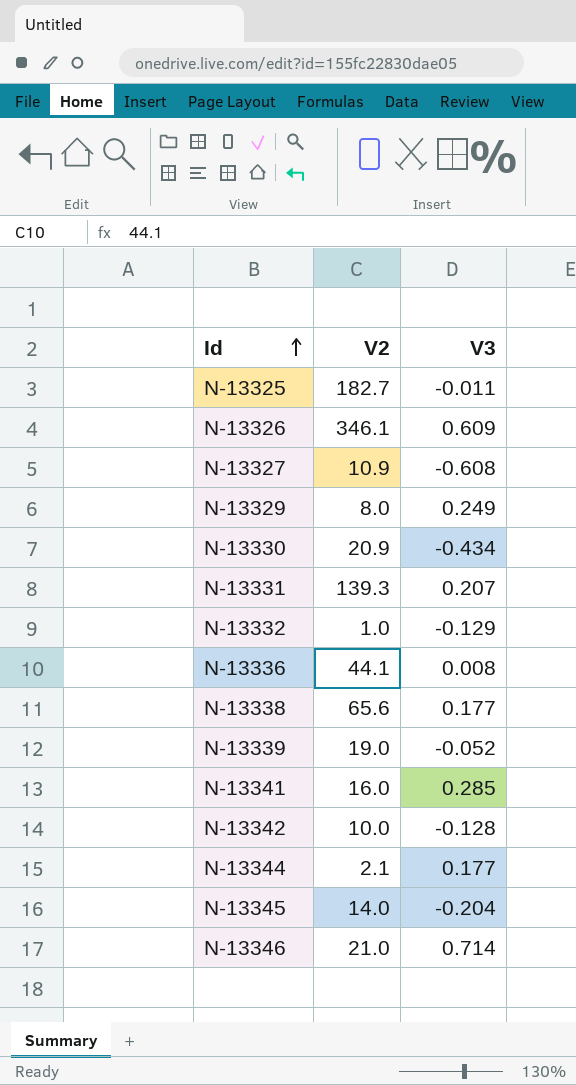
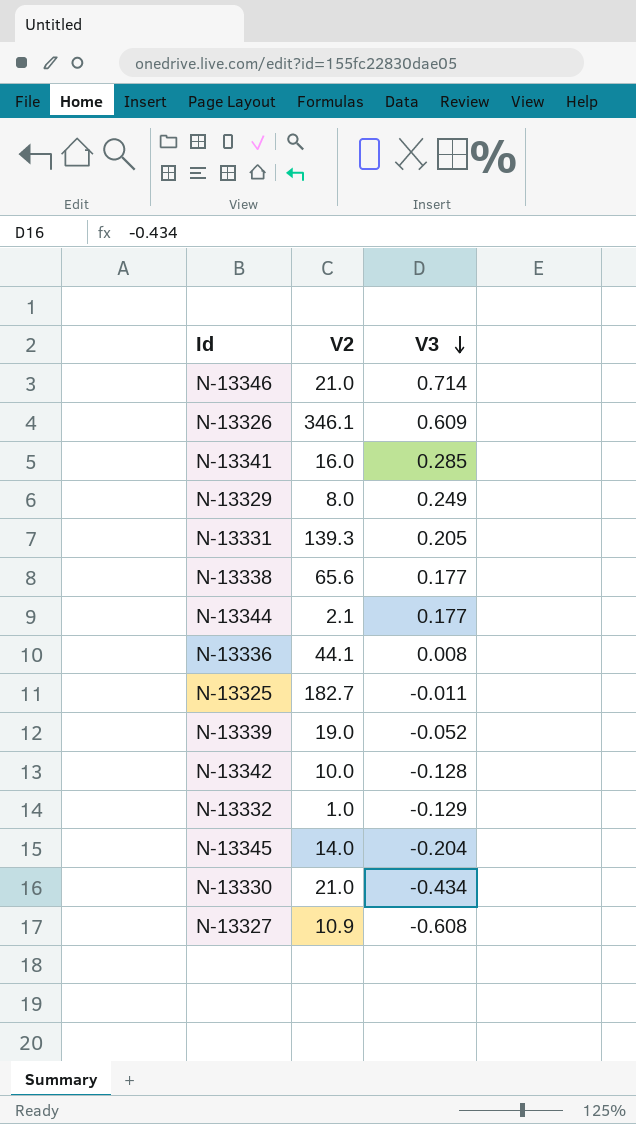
row order: Id ascending -> V3 descending
N-13331 | V3: 0.207 -> 0.205
N-13330 | V2: 20.9 -> 21.0

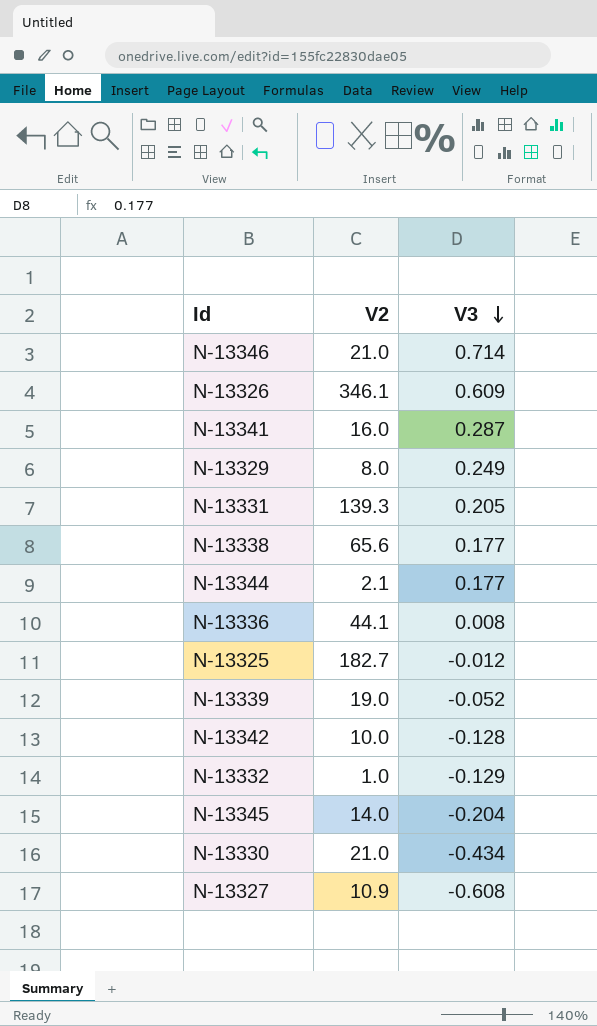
N-13341 | V3: 0.285 -> 0.287
N-13325 | V3: -0.011 -> -0.012

